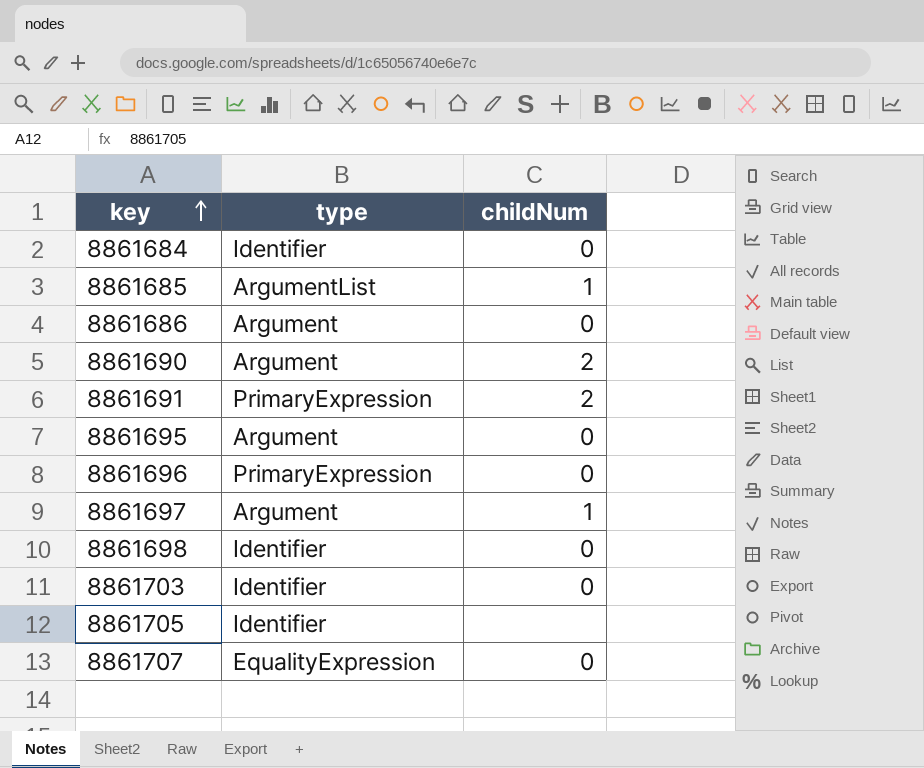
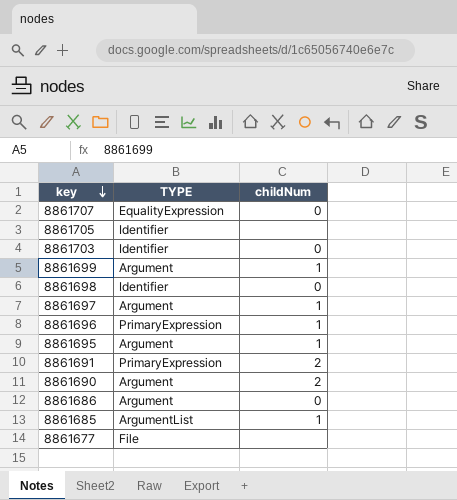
row order: key ascending -> key descending
column name: type -> TYPE
row 8861684: Identifier | 0 -> none
row 8861699: none -> Argument | 1
8861696 | childNum: 0 -> 1
8861695 | childNum: 0 -> 1
row 8861677: none -> File | none

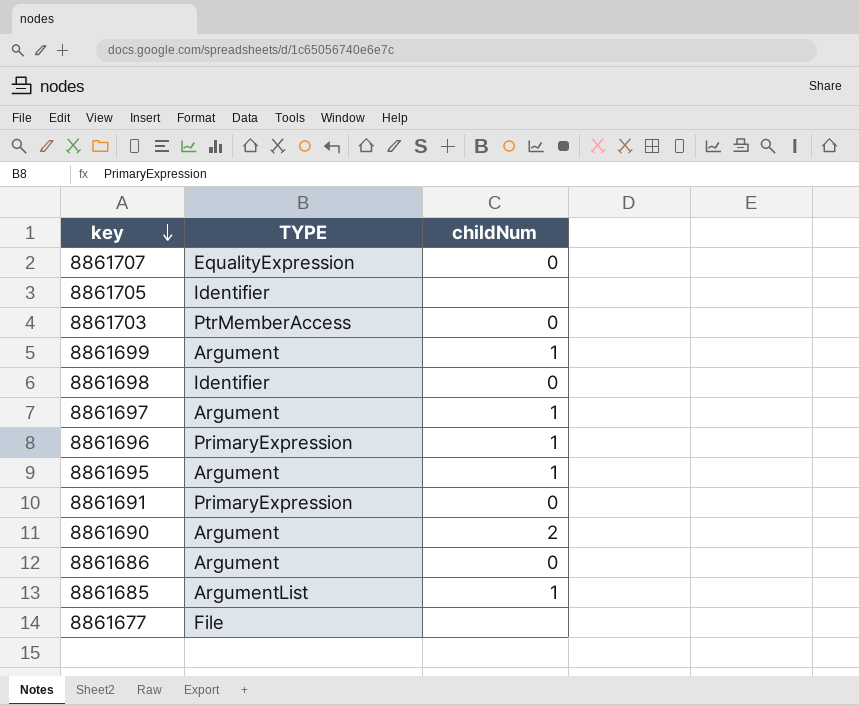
8861703 | TYPE: Identifier -> PtrMemberAccess
8861691 | childNum: 2 -> 0

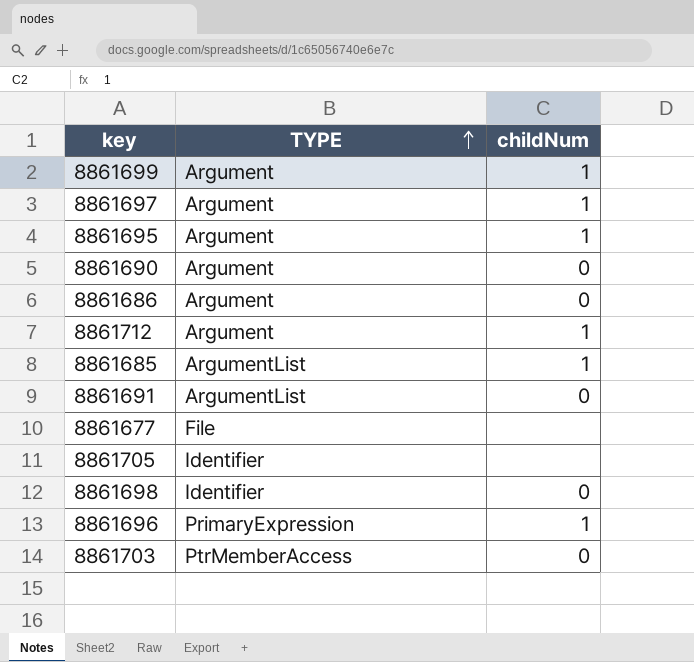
row order: key descending -> TYPE ascending
row 8861707: EqualityExpression | 0 -> none
8861690 | childNum: 2 -> 0
row 8861712: none -> Argument | 1
8861691 | TYPE: PrimaryExpression -> ArgumentList

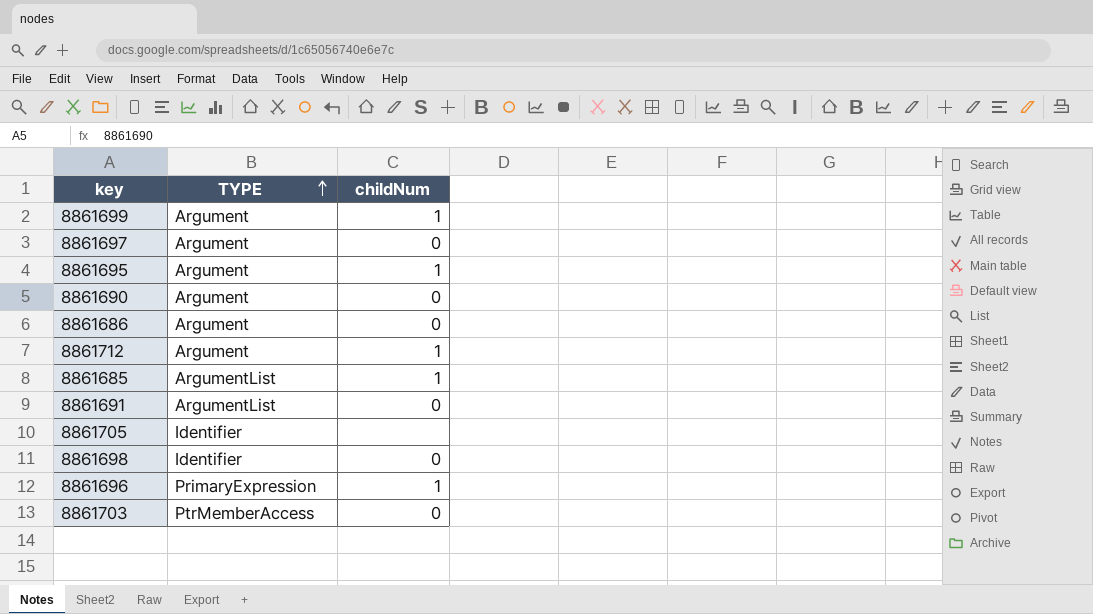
row 8861677: File | none -> none
8861697 | childNum: 1 -> 0

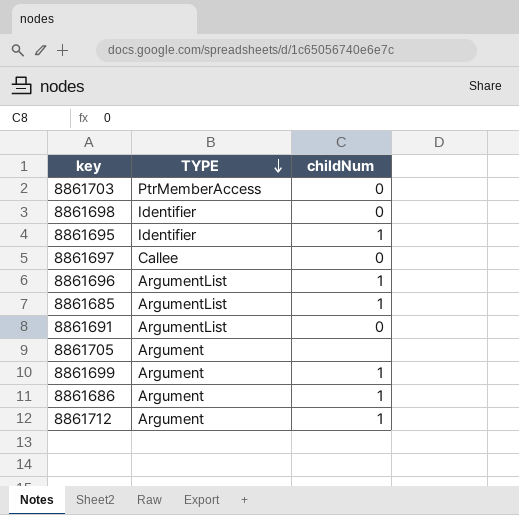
row order: TYPE ascending -> TYPE descending
row 8861690: Argument | 0 -> none
8861695 | TYPE: Argument -> Identifier
8861697 | TYPE: Argument -> Callee
8861696 | TYPE: PrimaryExpression -> ArgumentList
8861705 | TYPE: Identifier -> Argument
8861686 | childNum: 0 -> 1

